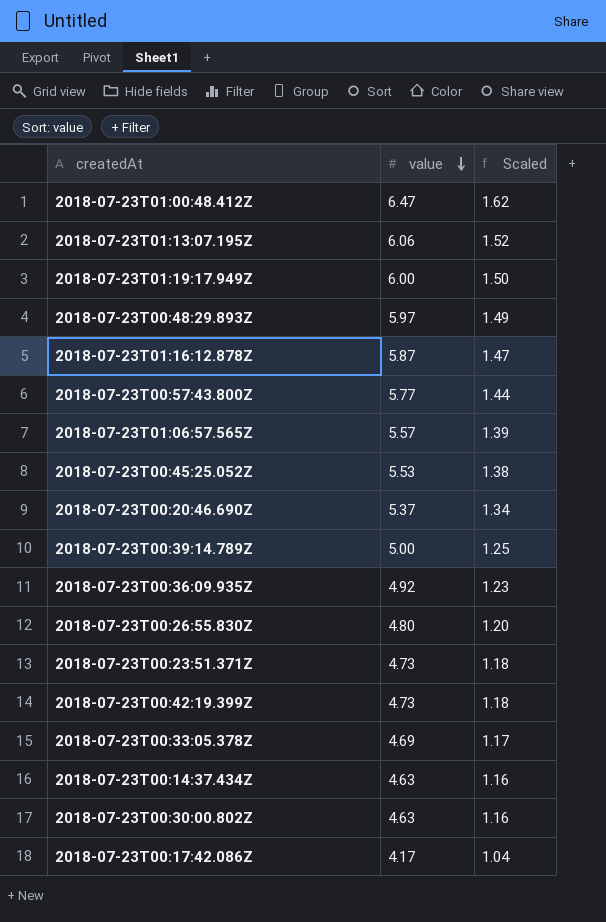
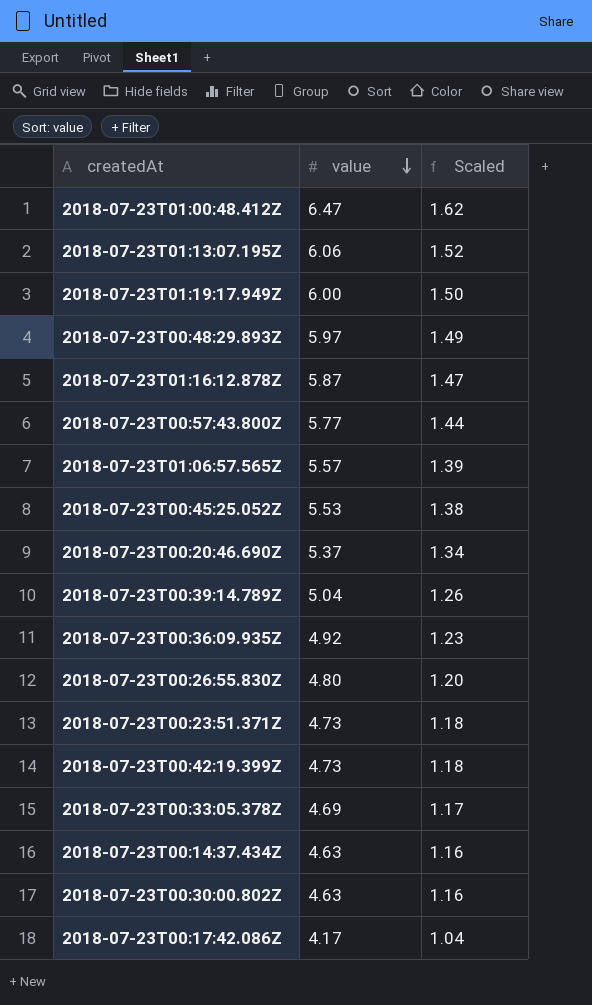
2018-07-23T00:39:14.789Z | value: 5.00 -> 5.04
2018-07-23T00:39:14.789Z | Scaled: 1.25 -> 1.26

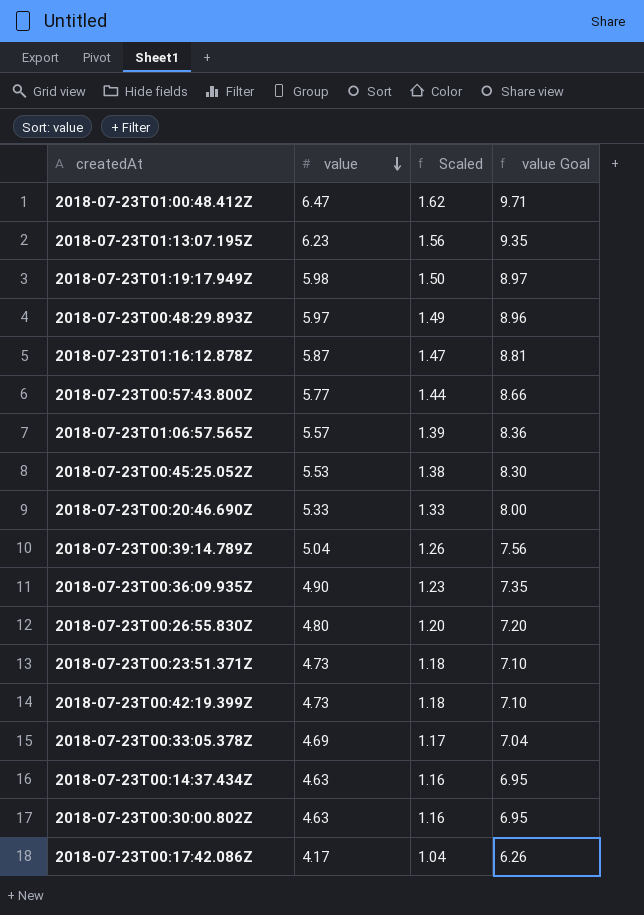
column value Goal | formula: none -> [value] * 1.5
2018-07-23T01:13:07.195Z | value: 6.06 -> 6.23
2018-07-23T01:13:07.195Z | Scaled: 1.52 -> 1.56
2018-07-23T01:19:17.949Z | value: 6.00 -> 5.98
2018-07-23T00:20:46.690Z | value: 5.37 -> 5.33
2018-07-23T00:20:46.690Z | Scaled: 1.34 -> 1.33
2018-07-23T00:36:09.935Z | value: 4.92 -> 4.90

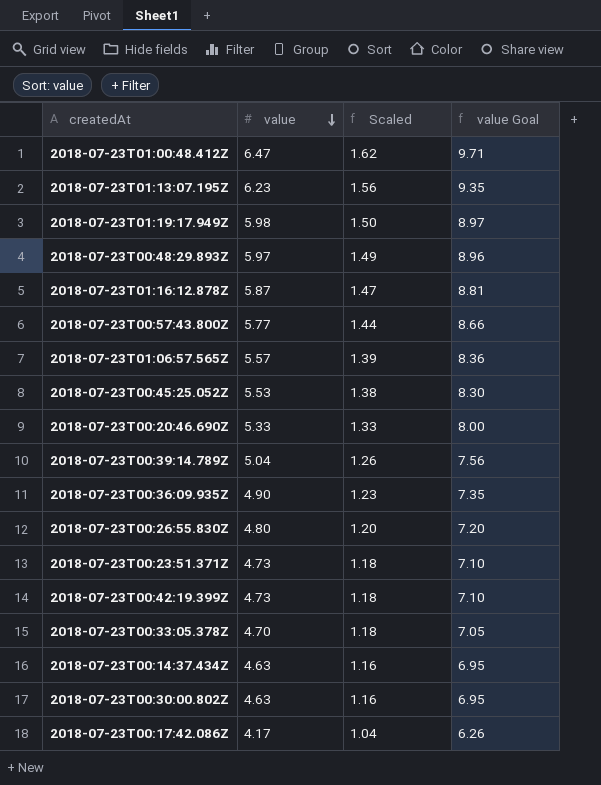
2018-07-23T00:33:05.378Z | value: 4.69 -> 4.70
2018-07-23T00:33:05.378Z | Scaled: 1.17 -> 1.18
2018-07-23T00:33:05.378Z | value Goal: 7.04 -> 7.05

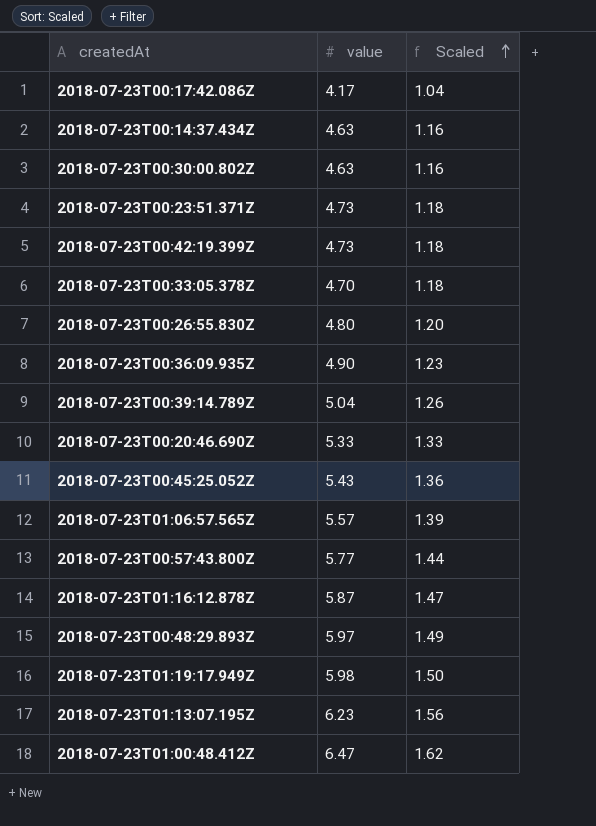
row order: value descending -> Scaled ascending
column value Goal | formula: [value] * 1.5 -> none
2018-07-23T00:45:25.052Z | value: 5.53 -> 5.43
2018-07-23T00:45:25.052Z | Scaled: 1.38 -> 1.36

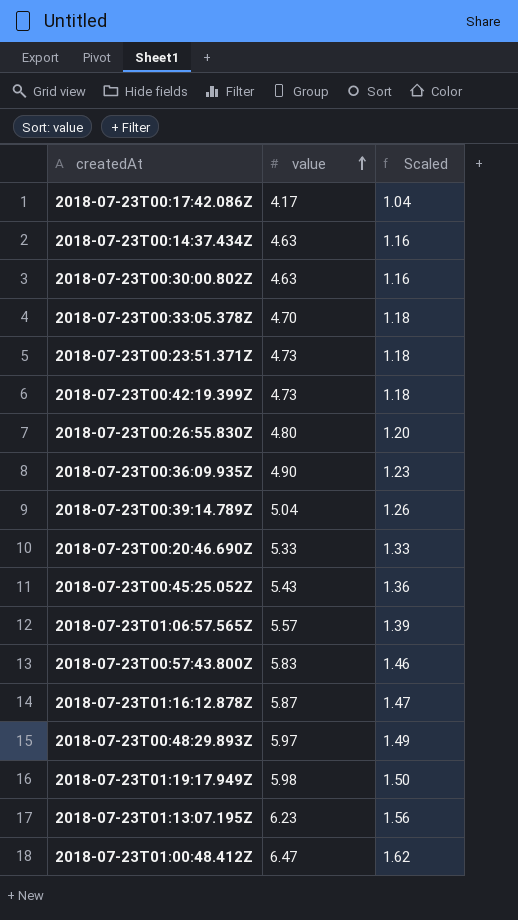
row order: Scaled ascending -> value ascending
2018-07-23T00:57:43.800Z | value: 5.77 -> 5.83
2018-07-23T00:57:43.800Z | Scaled: 1.44 -> 1.46

